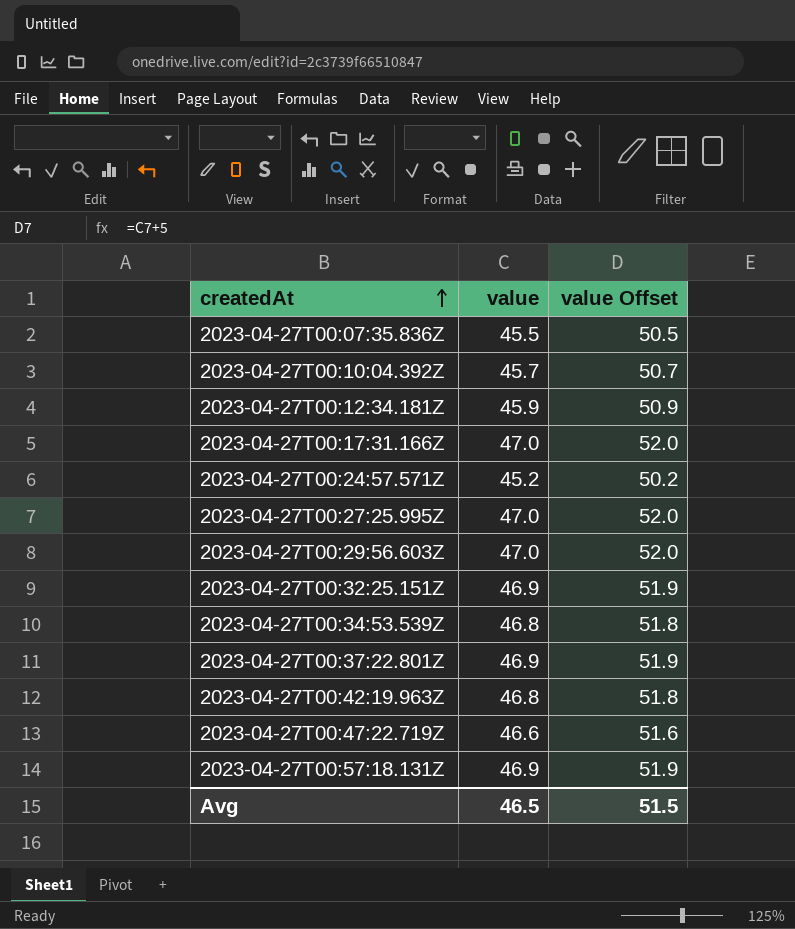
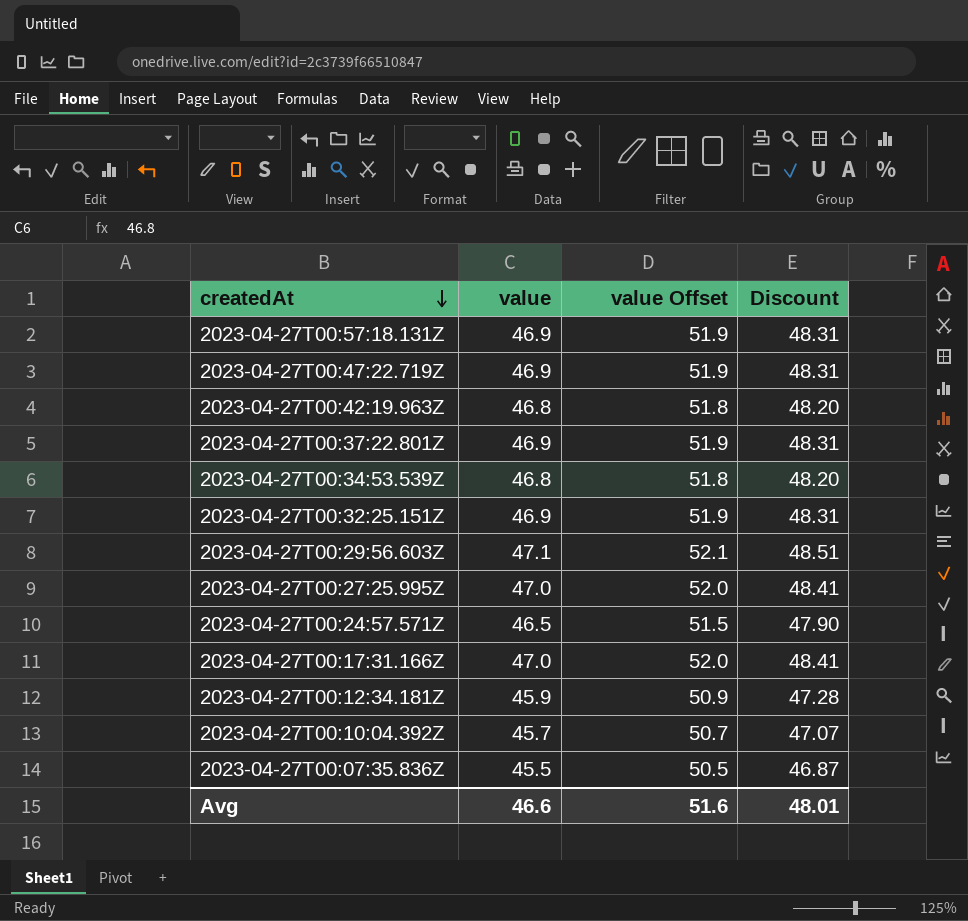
row order: createdAt ascending -> createdAt descending
column Discount | formula: none -> [value] * 1.03
2023-04-27T00:47:22.719Z | value: 46.6 -> 46.9
2023-04-27T00:47:22.719Z | value Offset: 51.6 -> 51.9
2023-04-27T00:29:56.603Z | value: 47.0 -> 47.1
2023-04-27T00:29:56.603Z | value Offset: 52.0 -> 52.1
2023-04-27T00:24:57.571Z | value: 45.2 -> 46.5
2023-04-27T00:24:57.571Z | value Offset: 50.2 -> 51.5
Avg | value: 46.5 -> 46.6
Avg | value Offset: 51.5 -> 51.6

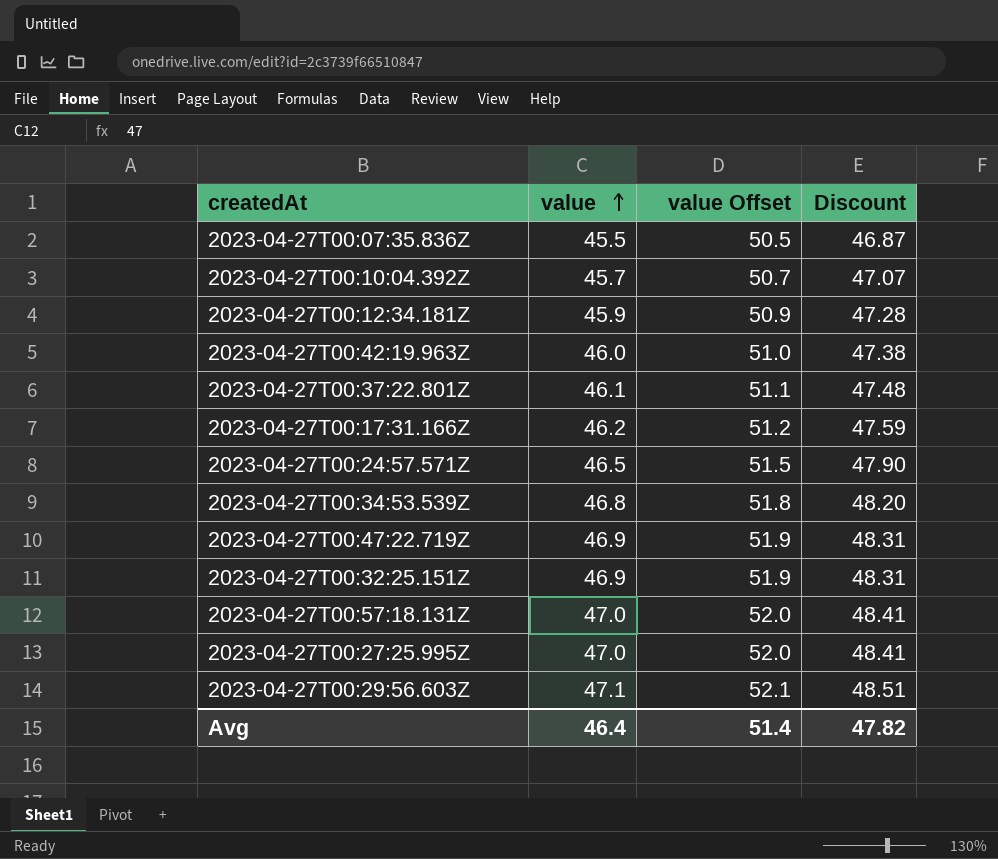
row order: createdAt descending -> value ascending
2023-04-27T00:42:19.963Z | value: 46.8 -> 46.0
2023-04-27T00:42:19.963Z | value Offset: 51.8 -> 51.0
2023-04-27T00:42:19.963Z | Discount: 48.20 -> 47.38
2023-04-27T00:37:22.801Z | value: 46.9 -> 46.1
2023-04-27T00:37:22.801Z | value Offset: 51.9 -> 51.1
2023-04-27T00:37:22.801Z | Discount: 48.31 -> 47.48
2023-04-27T00:17:31.166Z | value: 47.0 -> 46.2
2023-04-27T00:17:31.166Z | value Offset: 52.0 -> 51.2
2023-04-27T00:17:31.166Z | Discount: 48.41 -> 47.59
2023-04-27T00:57:18.131Z | value: 46.9 -> 47.0
2023-04-27T00:57:18.131Z | value Offset: 51.9 -> 52.0
2023-04-27T00:57:18.131Z | Discount: 48.31 -> 48.41
Avg | value: 46.6 -> 46.4
Avg | value Offset: 51.6 -> 51.4
Avg | Discount: 48.01 -> 47.82

